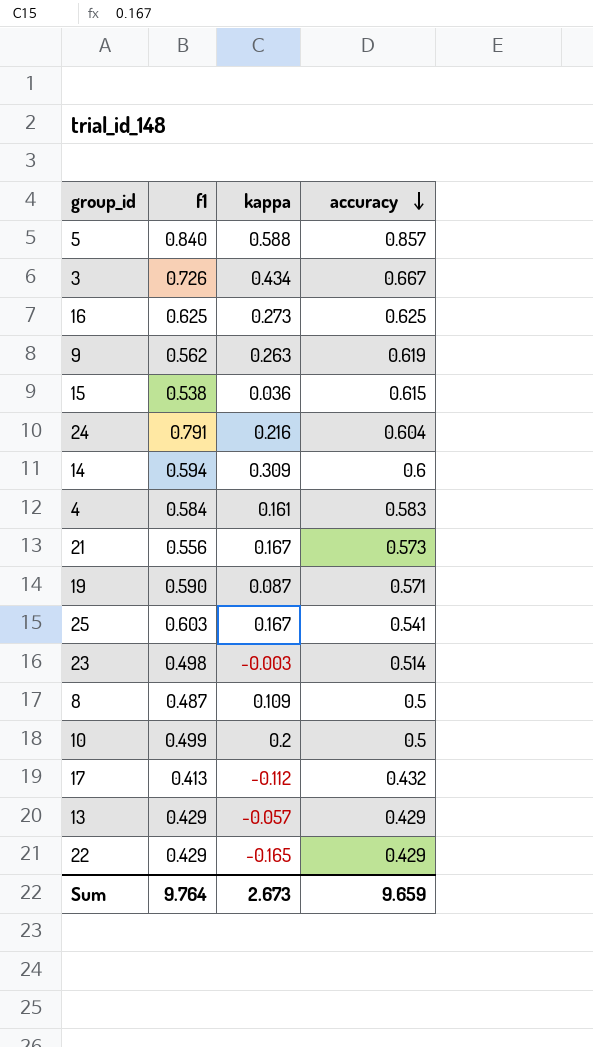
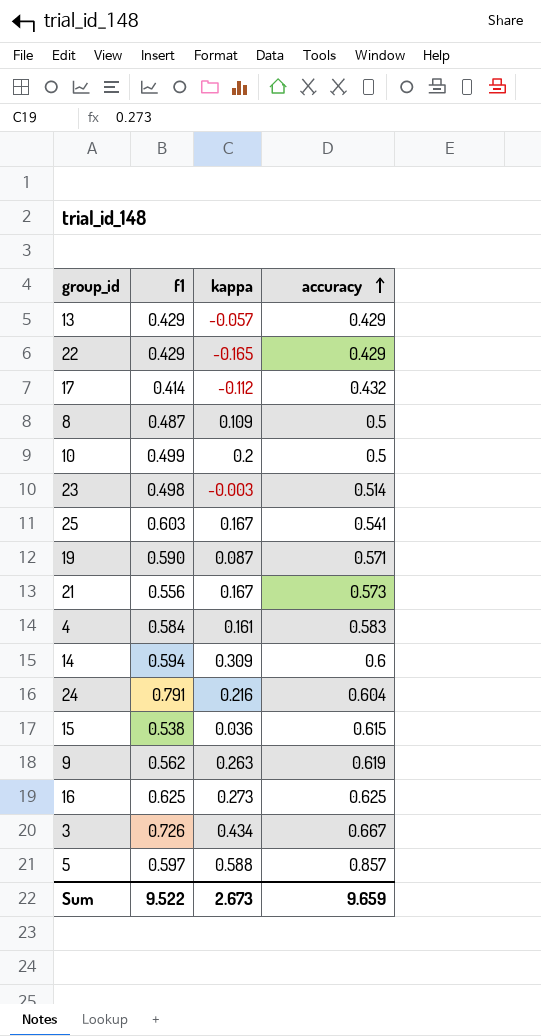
row order: accuracy descending -> accuracy ascending
17 | f1: 0.413 -> 0.414
5 | f1: 0.840 -> 0.597
Sum | f1: 9.764 -> 9.522

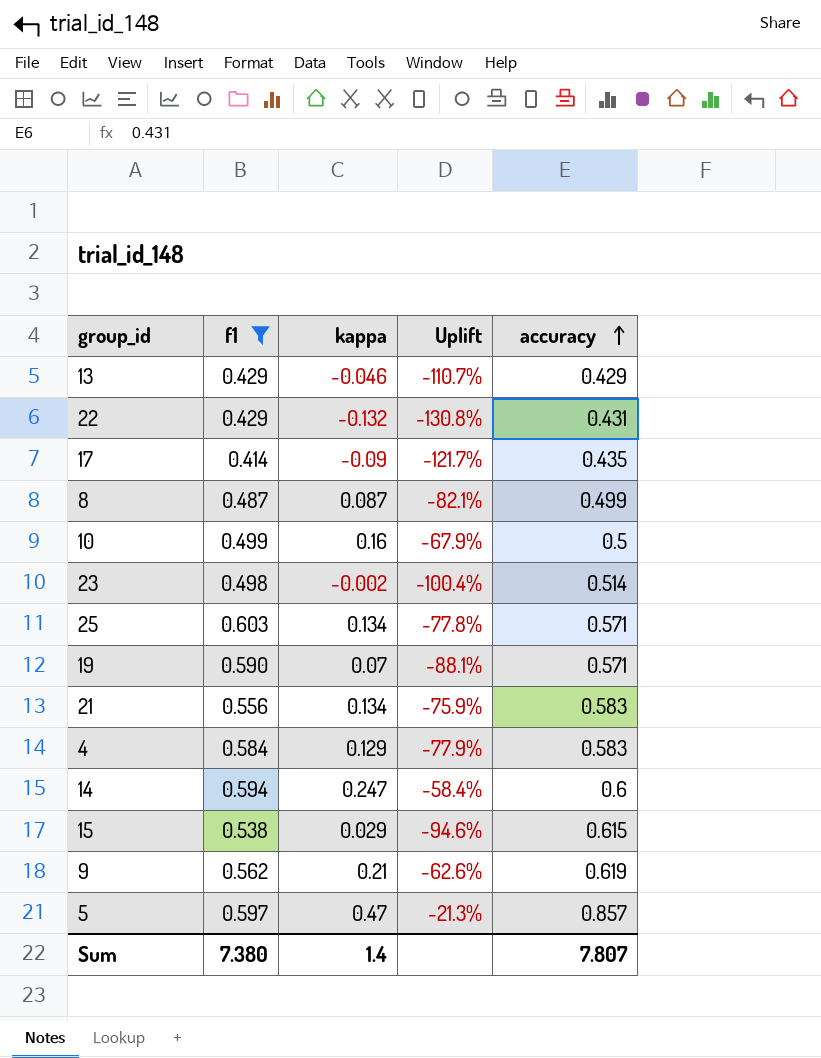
filter: none -> f1 <= 0.603
column Uplift | formula: none -> ([kappa] - [f1]) / [f1]
13 | kappa: -0.057 -> -0.046
22 | kappa: -0.165 -> -0.132
22 | accuracy: 0.429 -> 0.431
17 | kappa: -0.112 -> -0.09
17 | accuracy: 0.432 -> 0.435
8 | kappa: 0.109 -> 0.087
8 | accuracy: 0.5 -> 0.499
10 | kappa: 0.2 -> 0.16
23 | kappa: -0.003 -> -0.002
25 | kappa: 0.167 -> 0.134
25 | accuracy: 0.541 -> 0.571
19 | kappa: 0.087 -> 0.07
21 | kappa: 0.167 -> 0.134
21 | accuracy: 0.573 -> 0.583
4 | kappa: 0.161 -> 0.129
14 | kappa: 0.309 -> 0.247
15 | kappa: 0.036 -> 0.029
9 | kappa: 0.263 -> 0.21
5 | kappa: 0.588 -> 0.47
Sum | f1: 9.522 -> 7.380
Sum | kappa: 2.673 -> 1.4
Sum | accuracy: 9.659 -> 7.807

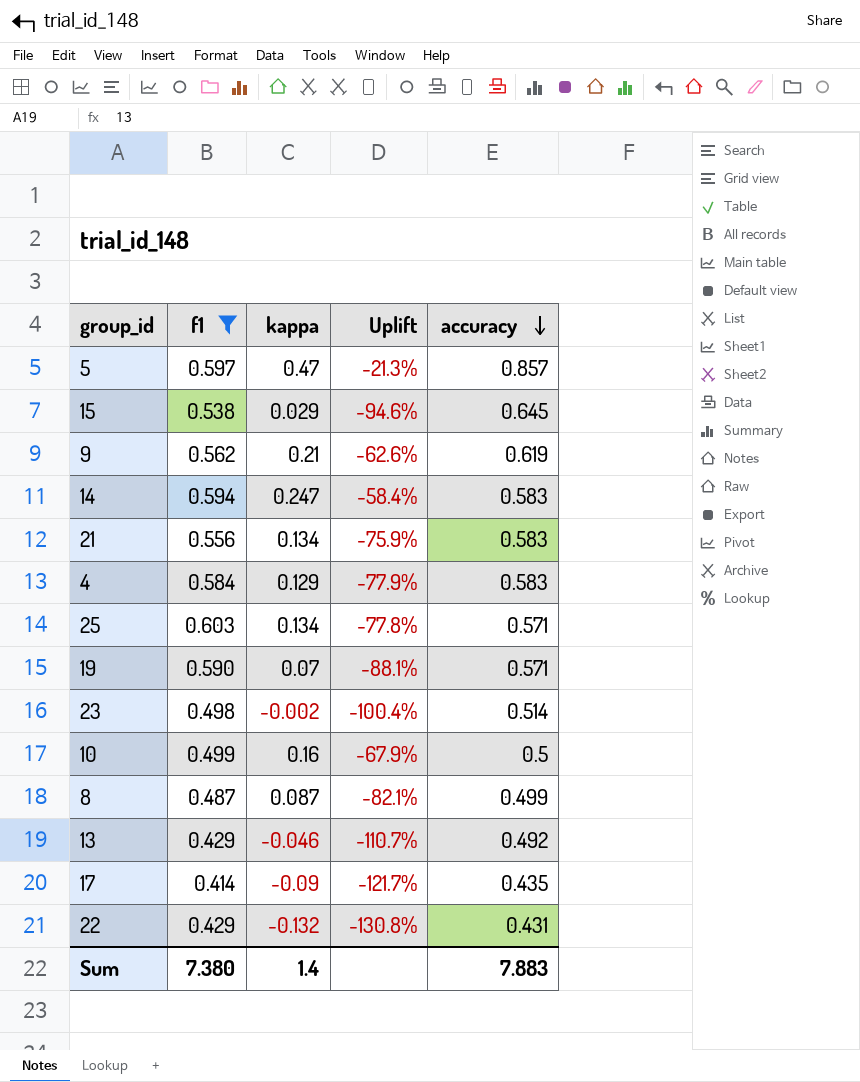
row order: accuracy ascending -> accuracy descending
15 | accuracy: 0.615 -> 0.645
14 | accuracy: 0.6 -> 0.583
13 | accuracy: 0.429 -> 0.492
Sum | accuracy: 7.807 -> 7.883

